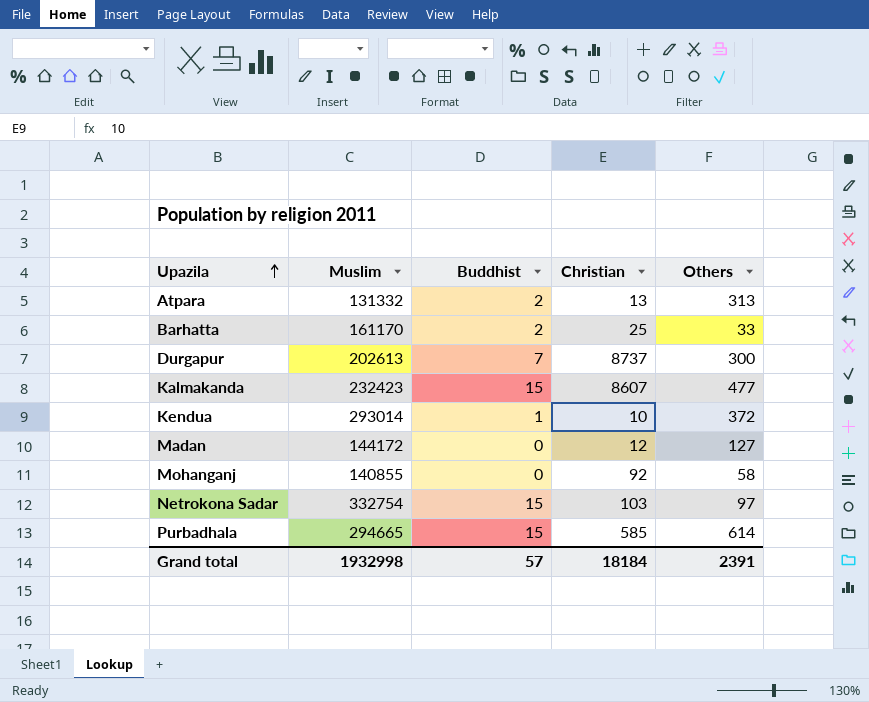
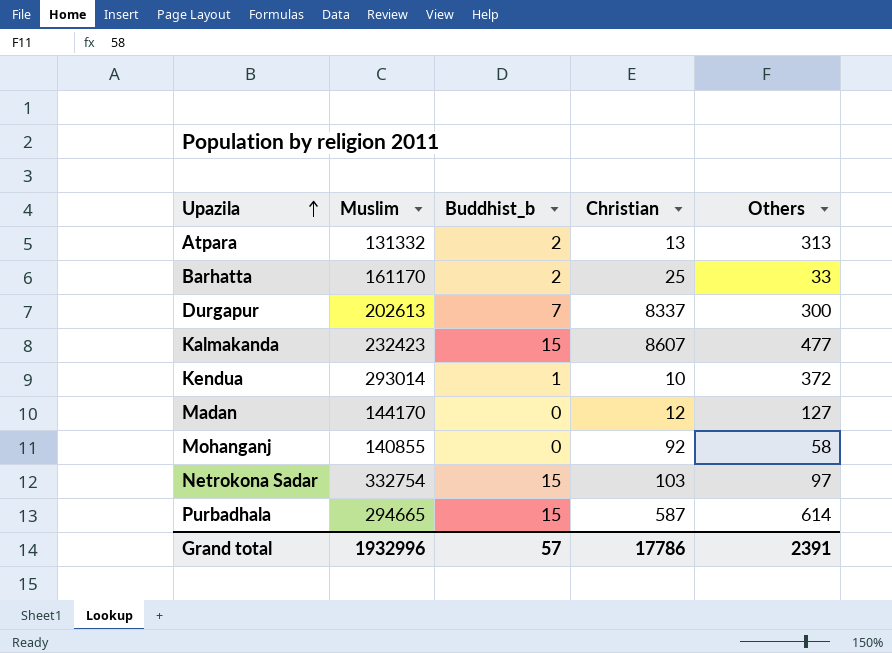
column name: Buddhist -> Buddhist_b
Durgapur | Christian: 8737 -> 8337
Madan | Muslim: 144172 -> 144170
Purbadhala | Christian: 585 -> 587
Grand total | Muslim: 1932998 -> 1932996
Grand total | Christian: 18184 -> 17786

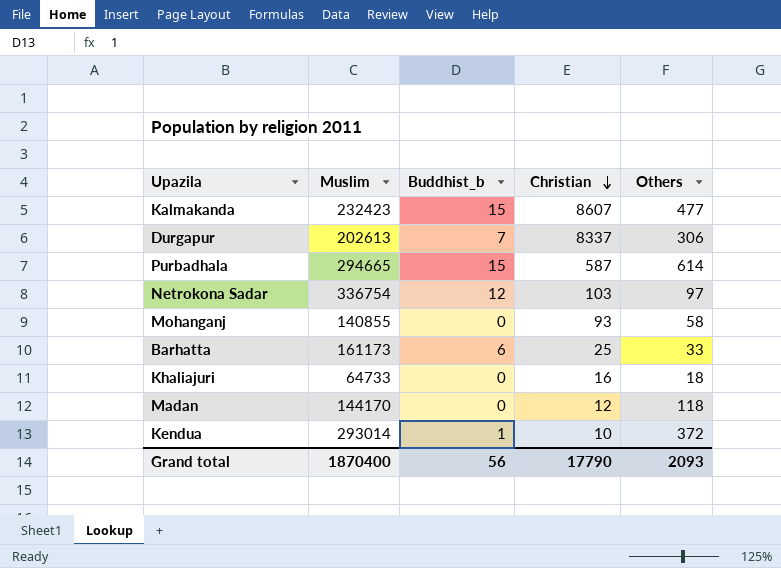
row order: Upazila ascending -> Christian descending
row Atpara: 131332 | 2 | 13 | 313 -> none
Durgapur | Others: 300 -> 306
Netrokona Sadar | Muslim: 332754 -> 336754
Netrokona Sadar | Buddhist_b: 15 -> 12
Mohanganj | Christian: 92 -> 93
Barhatta | Muslim: 161170 -> 161173
Barhatta | Buddhist_b: 2 -> 6
row Khaliajuri: none -> 64733 | 0 | 16 | 18
Madan | Others: 127 -> 118
Grand total | Muslim: 1932996 -> 1870400
Grand total | Buddhist_b: 57 -> 56
Grand total | Christian: 17786 -> 17790
Grand total | Others: 2391 -> 2093

